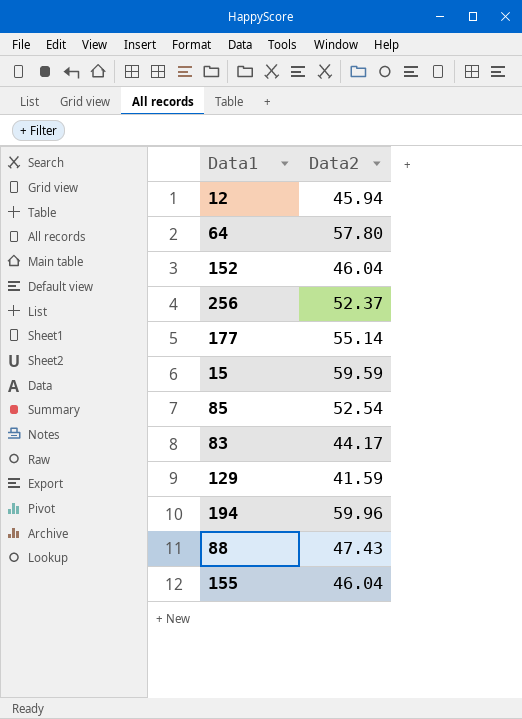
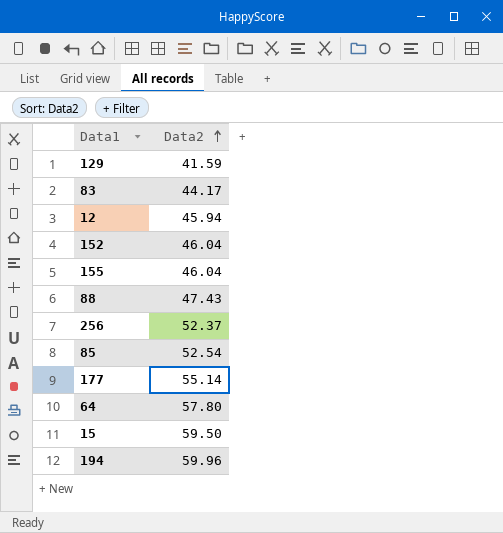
row order: none -> Data2 ascending
15 | Data2: 59.59 -> 59.50

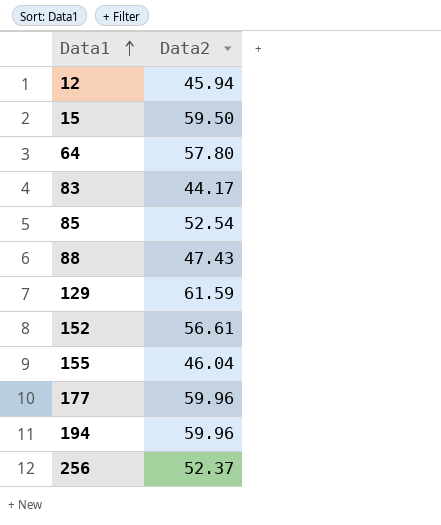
row order: Data2 ascending -> Data1 ascending
129 | Data2: 41.59 -> 61.59
152 | Data2: 46.04 -> 56.61
177 | Data2: 55.14 -> 59.96

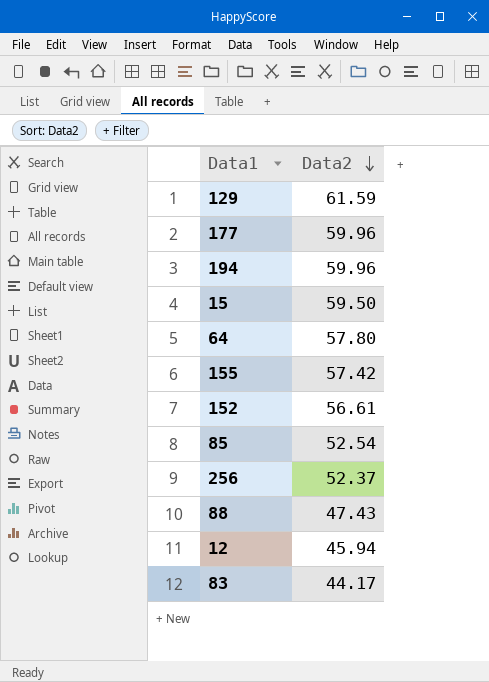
row order: Data1 ascending -> Data2 descending
155 | Data2: 46.04 -> 57.42

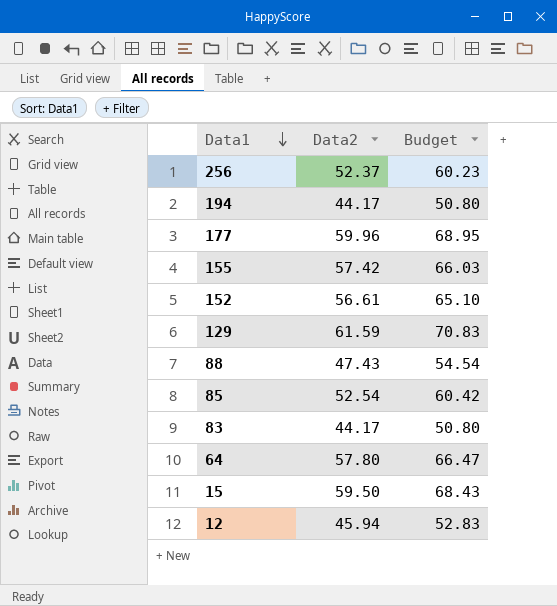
row order: Data2 descending -> Data1 descending
column Budget | formula: none -> [Data2] * 1.15
194 | Data2: 59.96 -> 44.17

